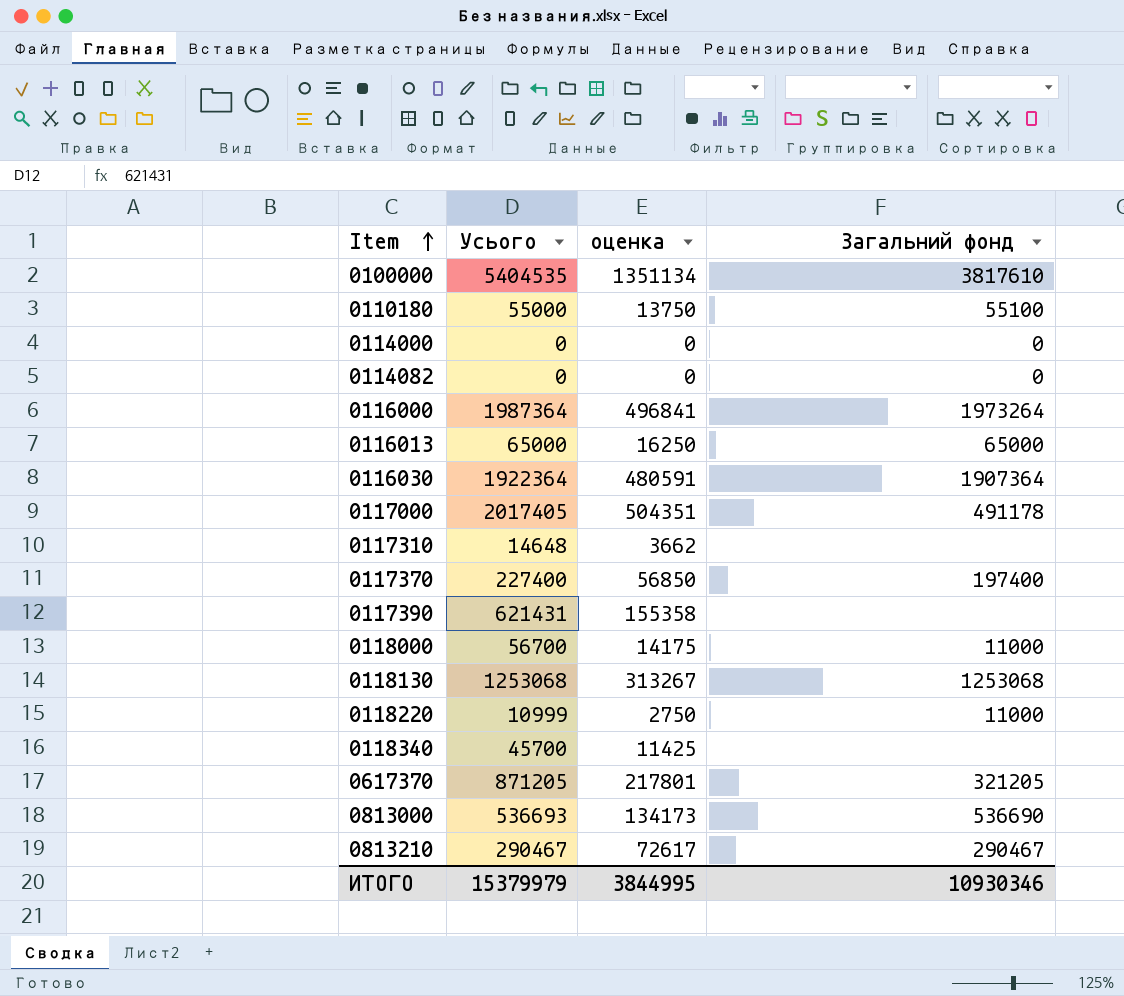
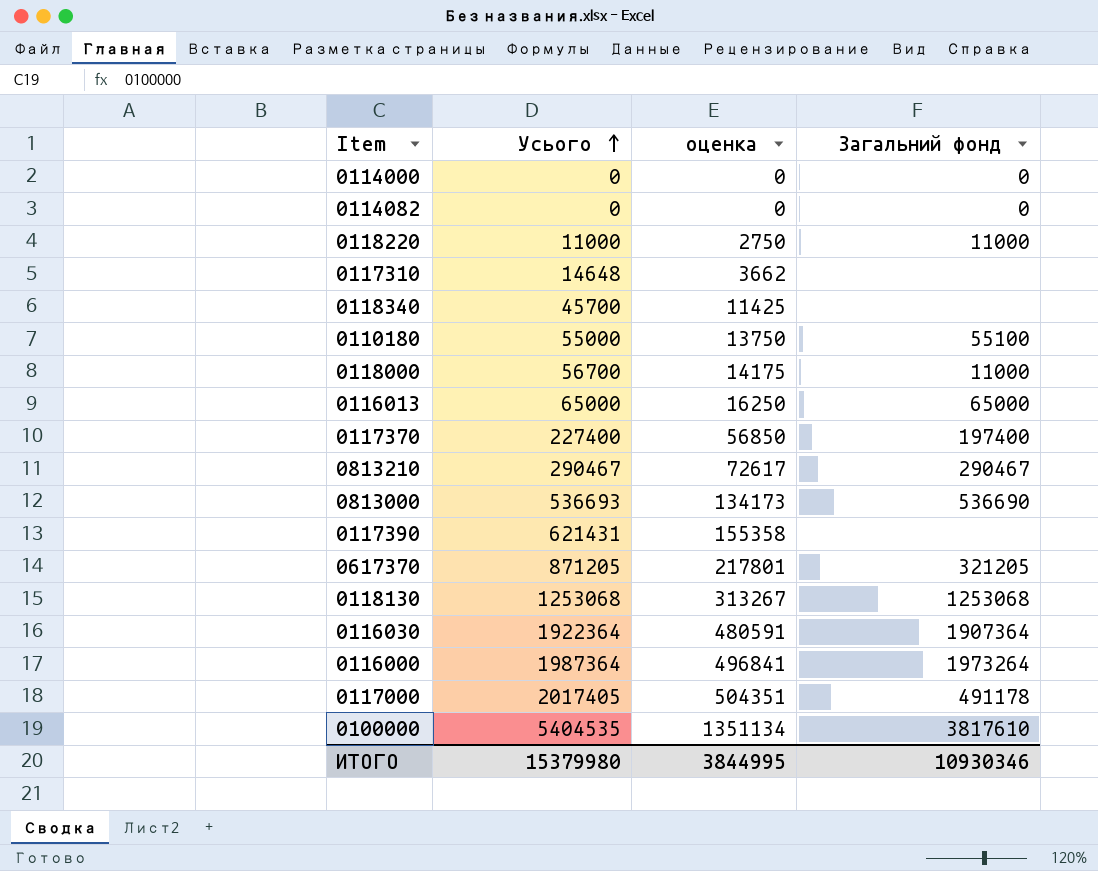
row order: Item ascending -> Усього ascending
0118220 | Усього: 10999 -> 11000
ИТОГО | Усього: 15379979 -> 15379980

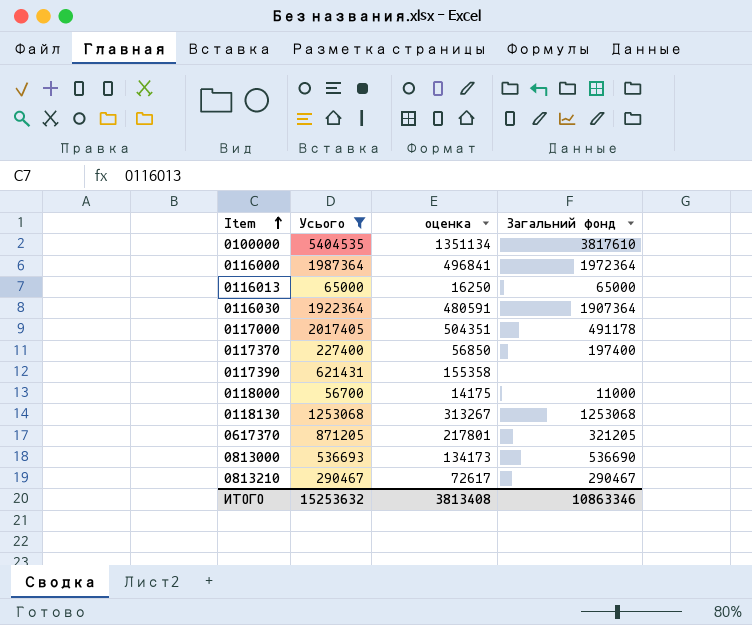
filter: none -> Усього >= 56700
row order: Усього ascending -> Item ascending
0116000 | Загальний фонд: 1973264 -> 1972364
ИТОГО | Усього: 15379980 -> 15253632
ИТОГО | оценка: 3844995 -> 3813408
ИТОГО | Загальний фонд: 10930346 -> 10863346

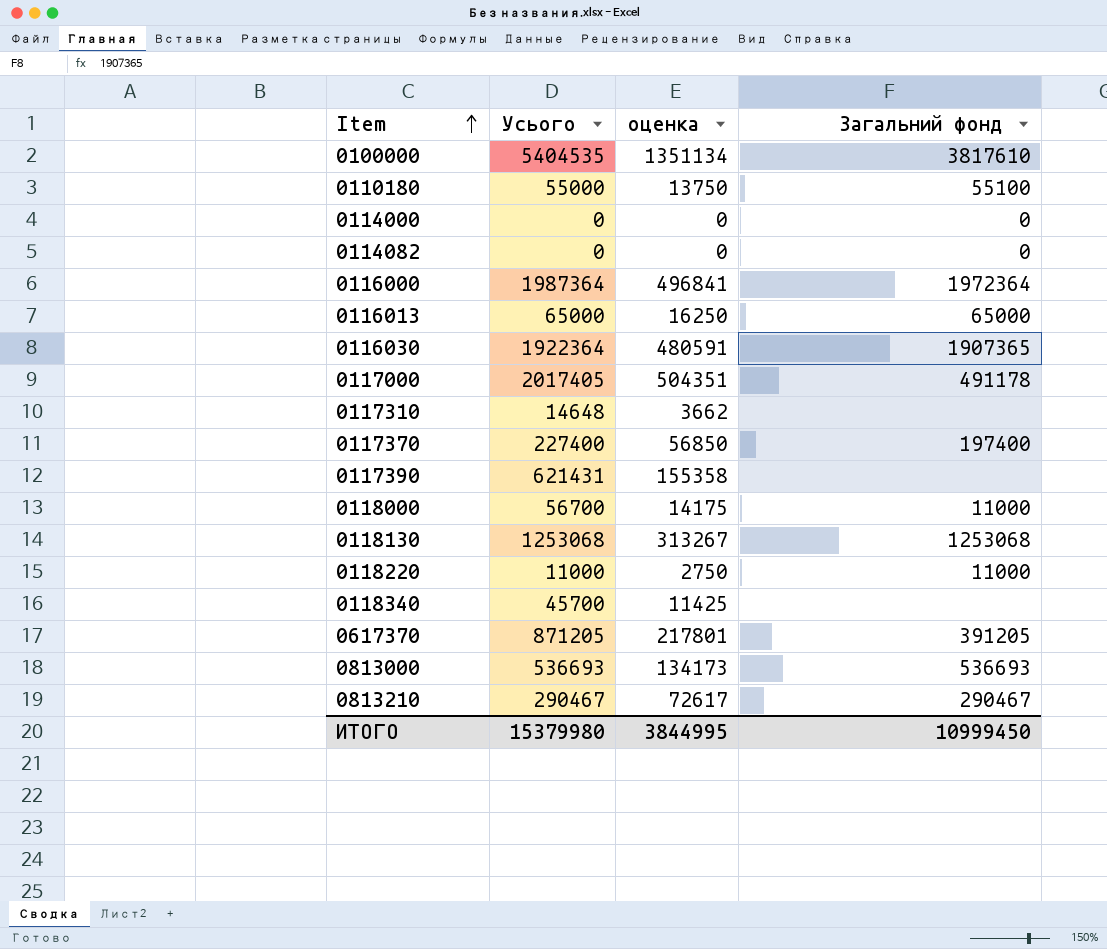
filter: Усього >= 56700 -> none
0116030 | Загальний фонд: 1907364 -> 1907365
0617370 | Загальний фонд: 321205 -> 391205
0813000 | Загальний фонд: 536690 -> 536693
ИТОГО | Усього: 15253632 -> 15379980
ИТОГО | оценка: 3813408 -> 3844995
ИТОГО | Загальний фонд: 10863346 -> 10999450

